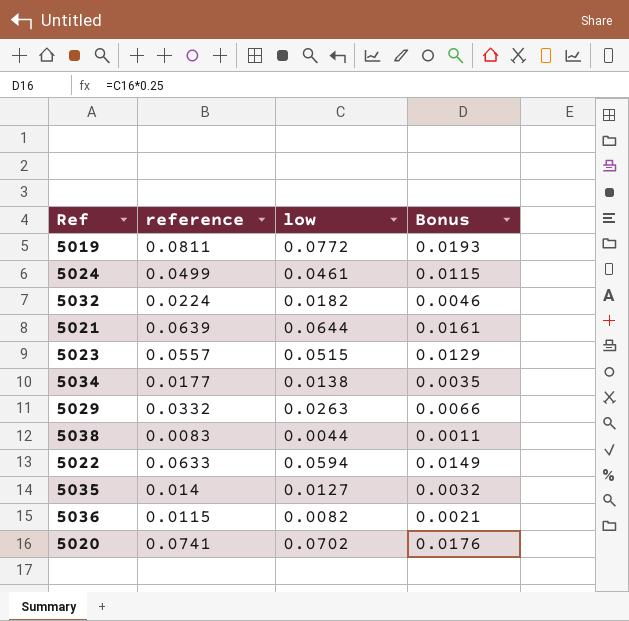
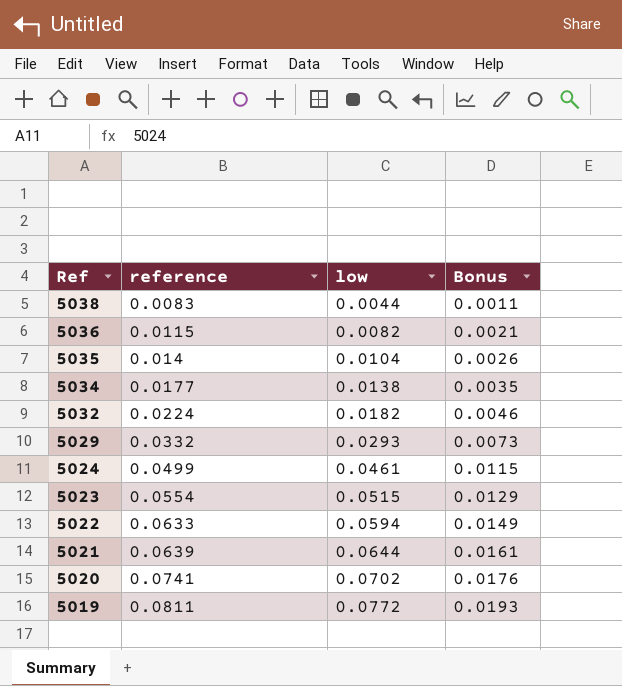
row order: none -> Ref descending
5035 | low: 0.0127 -> 0.0104
5035 | Bonus: 0.0032 -> 0.0026
5029 | low: 0.0263 -> 0.0293
5029 | Bonus: 0.0066 -> 0.0073
5023 | reference: 0.0557 -> 0.0554

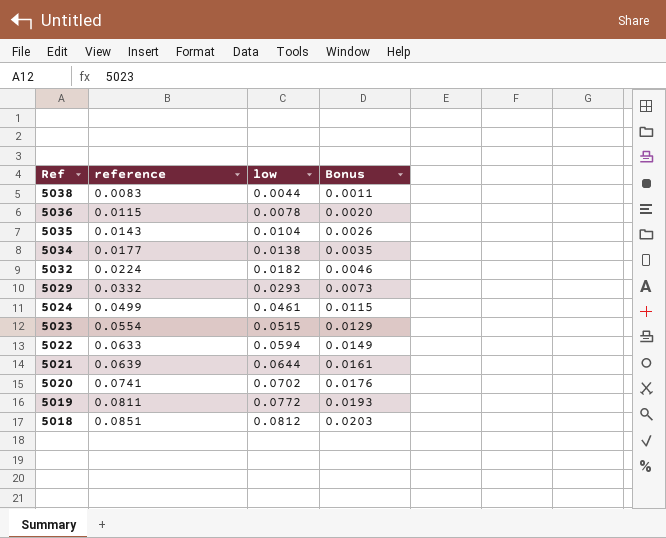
5036 | low: 0.0082 -> 0.0078
5036 | Bonus: 0.0021 -> 0.0020
5035 | reference: 0.014 -> 0.0143
row 5018: none -> 0.0851 | 0.0812 | 0.0203

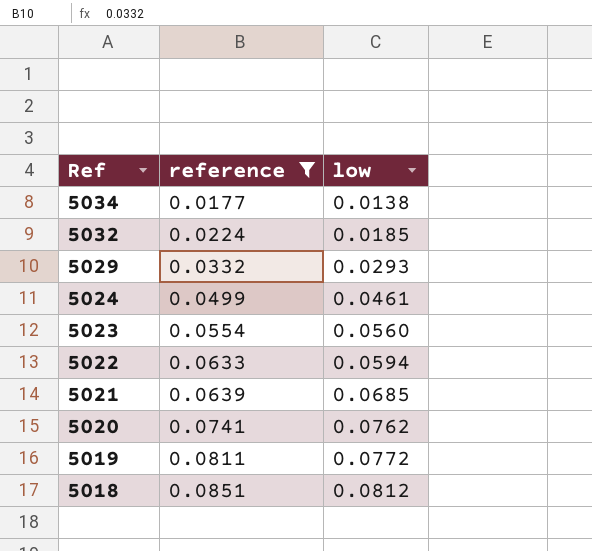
filter: none -> reference >= 0.0177
column Bonus | formula: [low] * 0.25 -> none
5032 | low: 0.0182 -> 0.0185
5023 | low: 0.0515 -> 0.0560
5021 | low: 0.0644 -> 0.0685
5020 | low: 0.0702 -> 0.0762

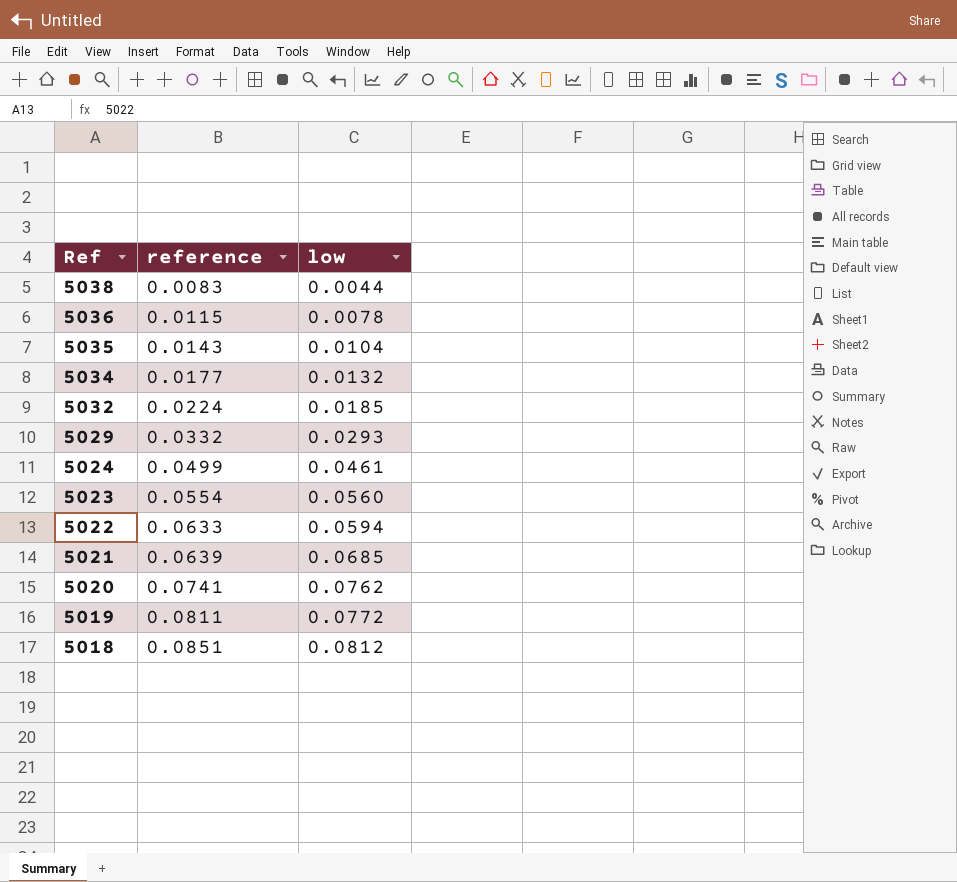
filter: reference >= 0.0177 -> none
5034 | low: 0.0138 -> 0.0132

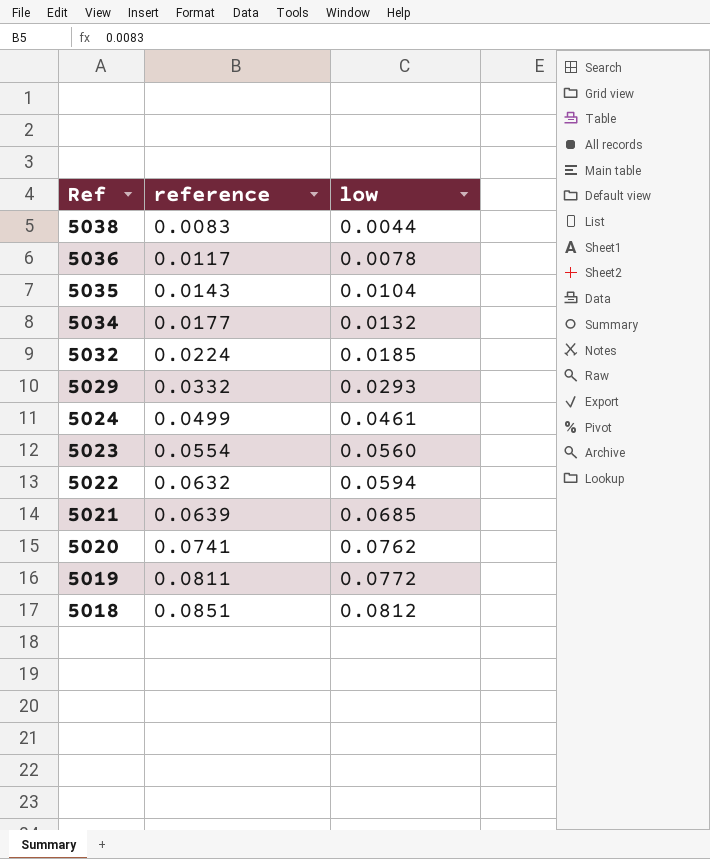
5036 | reference: 0.0115 -> 0.0117
5022 | reference: 0.0633 -> 0.0632

